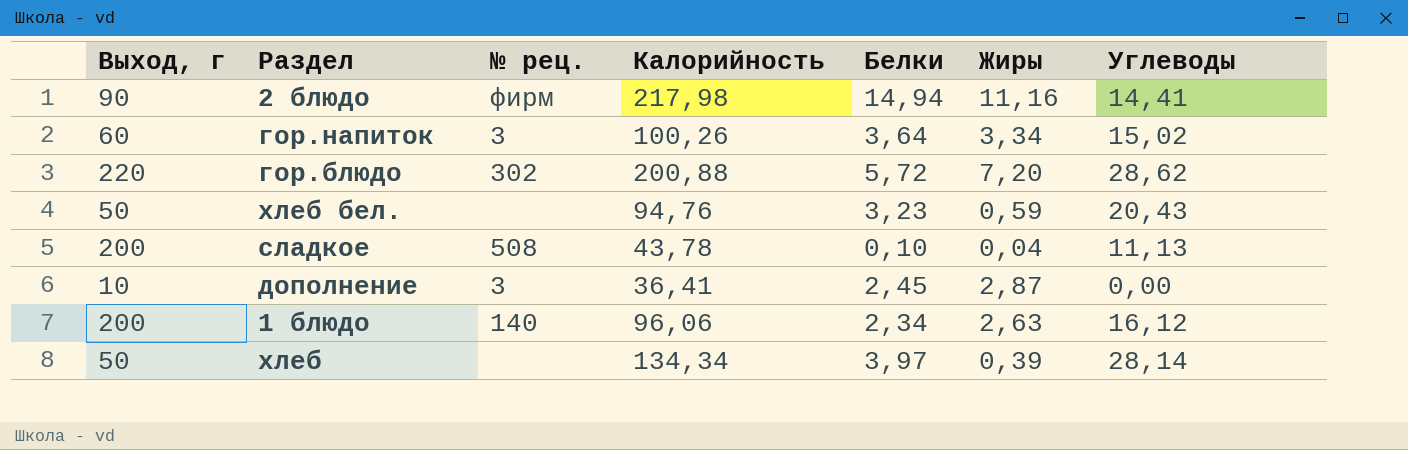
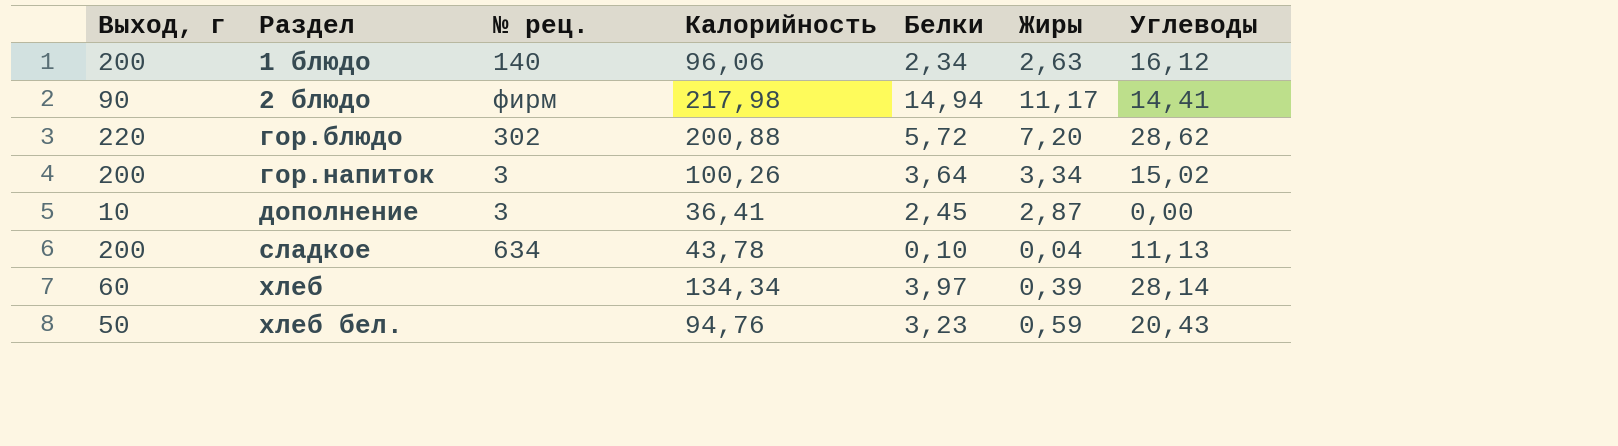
row order: none -> Раздел ascending
2 блюдо | Жиры: 11,16 -> 11,17
гор.напиток | Выход, г: 60 -> 200
сладкое | № рец.: 508 -> 634
хлеб | Выход, г: 50 -> 60

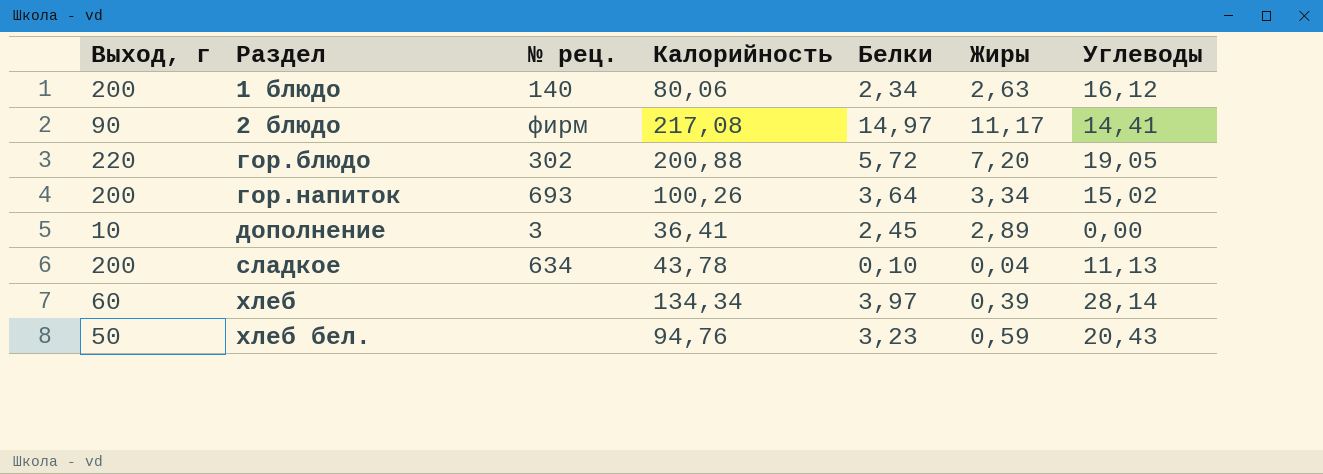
1 блюдо | Калорийность: 96,06 -> 80,06
2 блюдо | Калорийность: 217,98 -> 217,08
2 блюдо | Белки: 14,94 -> 14,97
гор.блюдо | Углеводы: 28,62 -> 19,05
гор.напиток | № рец.: 3 -> 693
дополнение | Жиры: 2,87 -> 2,89

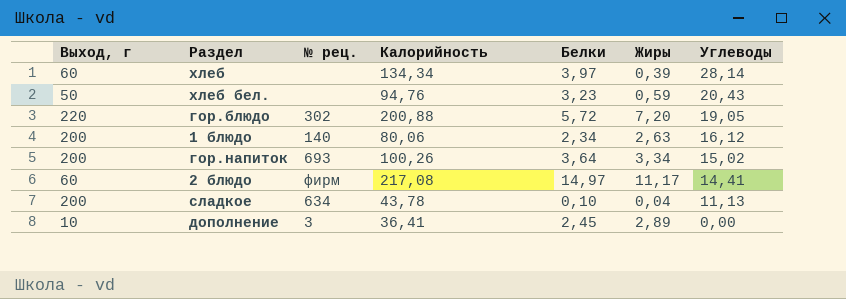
row order: Раздел ascending -> Углеводы descending
2 блюдо | Выход, г: 90 -> 60

